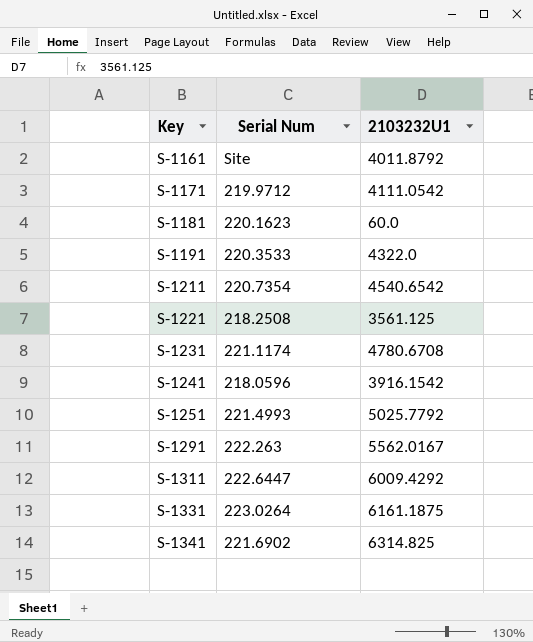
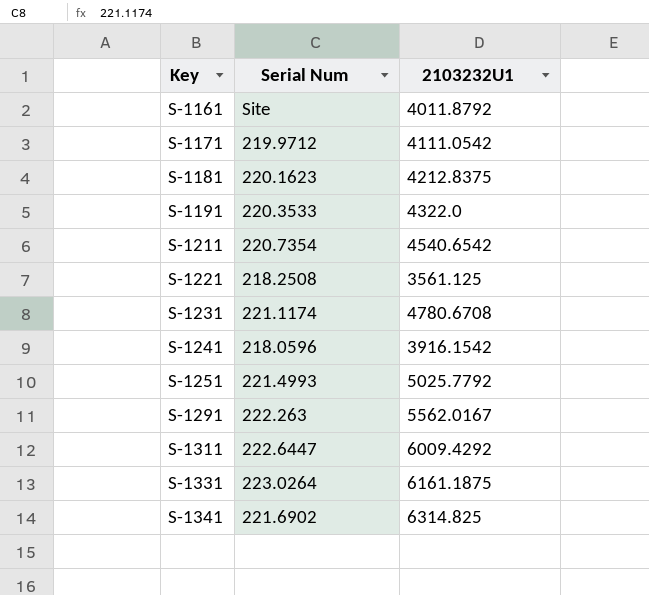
S-1181 | 2103232U1: 60.0 -> 4212.8375

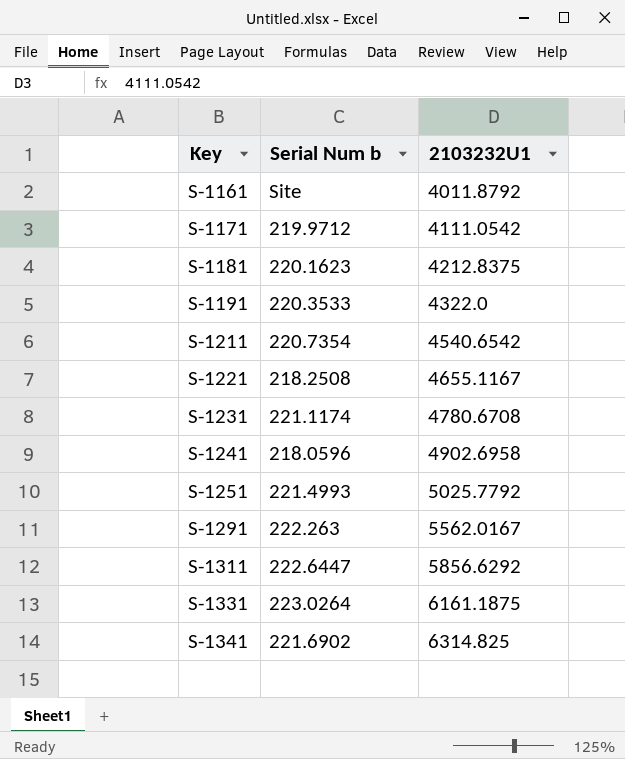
column name: Serial Num -> Serial Num b
S-1221 | 2103232U1: 3561.125 -> 4655.1167
S-1241 | 2103232U1: 3916.1542 -> 4902.6958
S-1311 | 2103232U1: 6009.4292 -> 5856.6292

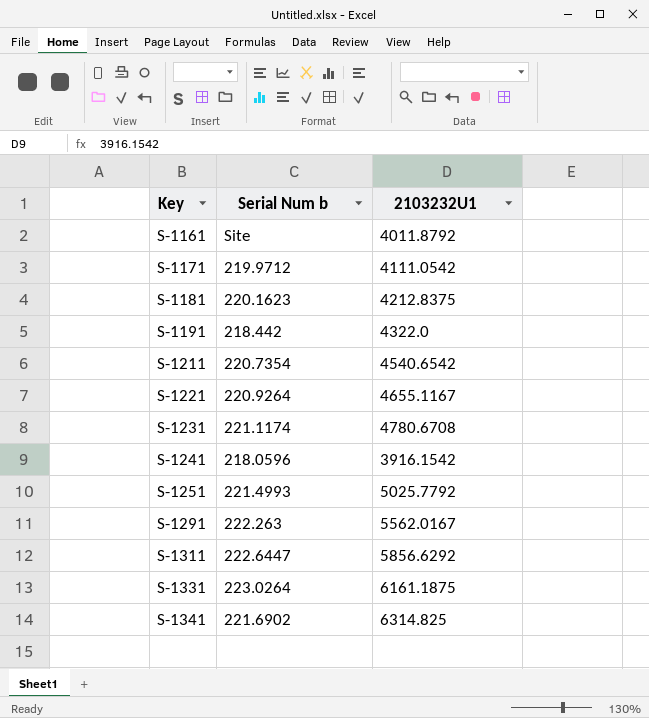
S-1191 | Serial Num b: 220.3533 -> 218.442
S-1221 | Serial Num b: 218.2508 -> 220.9264
S-1241 | 2103232U1: 4902.6958 -> 3916.1542

